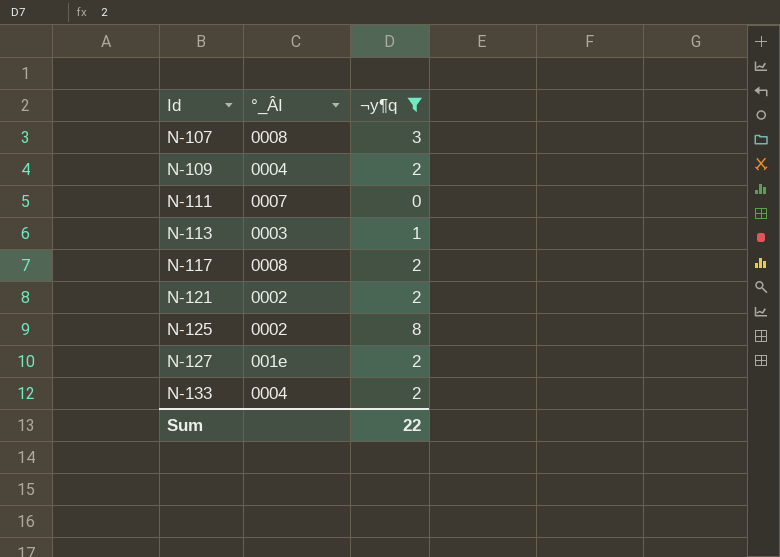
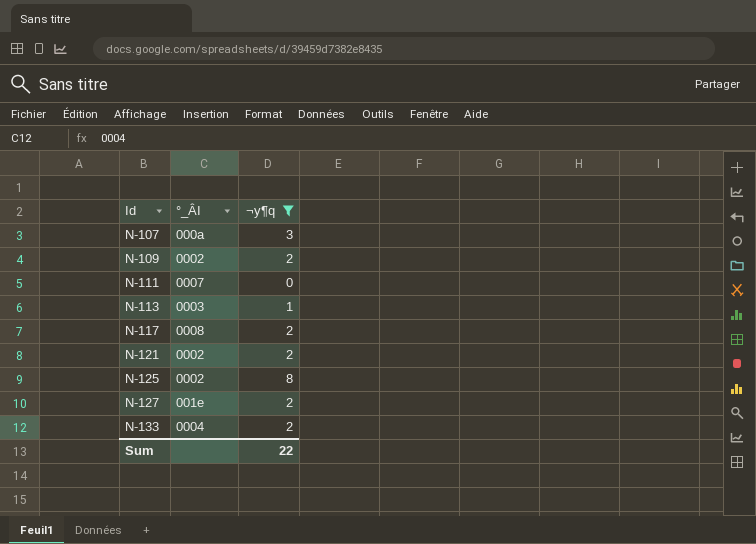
N-107 | °_ÂI: 0008 -> 000a
N-109 | °_ÂI: 0004 -> 0002

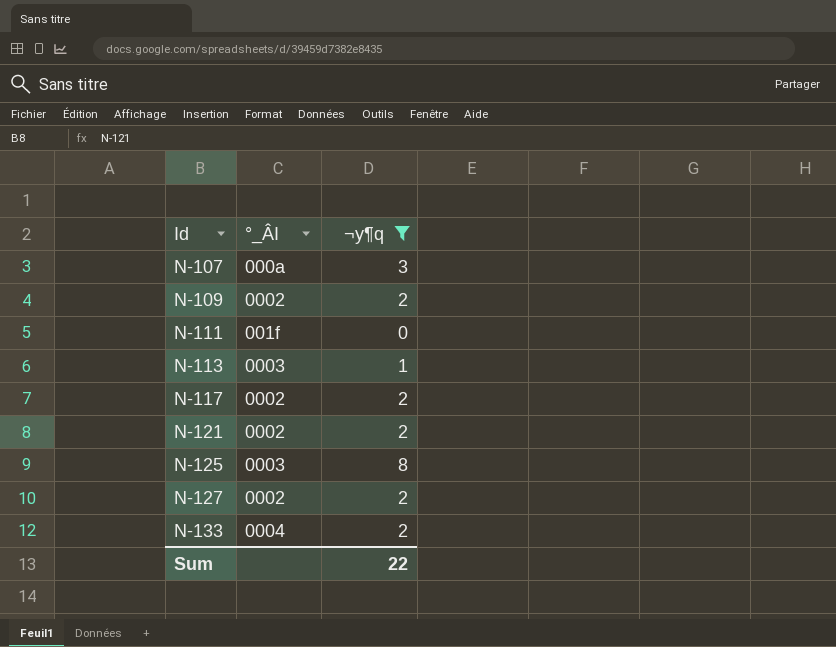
N-111 | °_ÂI: 0007 -> 001f
N-117 | °_ÂI: 0008 -> 0002
N-125 | °_ÂI: 0002 -> 0003
N-127 | °_ÂI: 001e -> 0002

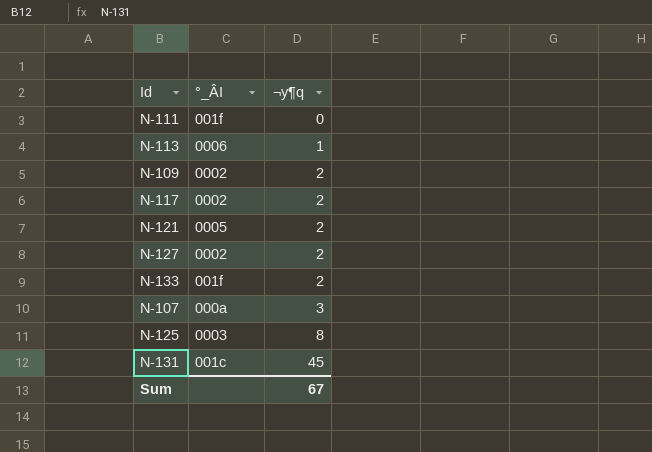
filter: ¬y¶q != 45 -> none
row order: Id ascending -> ¬y¶q ascending
N-113 | °_ÂI: 0003 -> 0006
N-121 | °_ÂI: 0002 -> 0005
N-133 | °_ÂI: 0004 -> 001f
Sum | ¬y¶q: 22 -> 67

